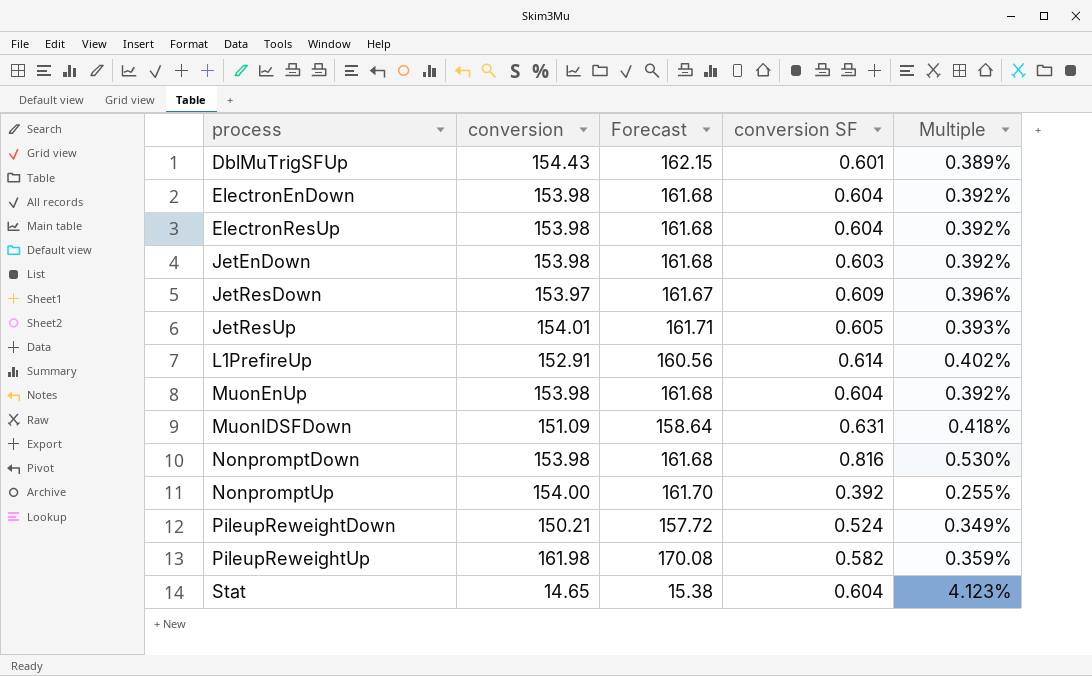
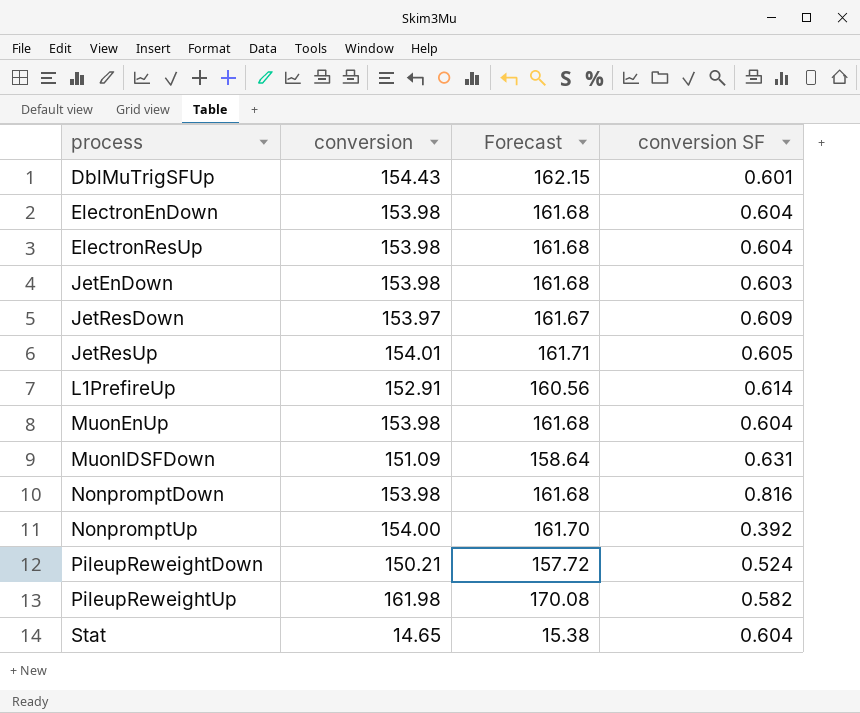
column Multiple | formula: [conversion SF] / [conversion] -> none

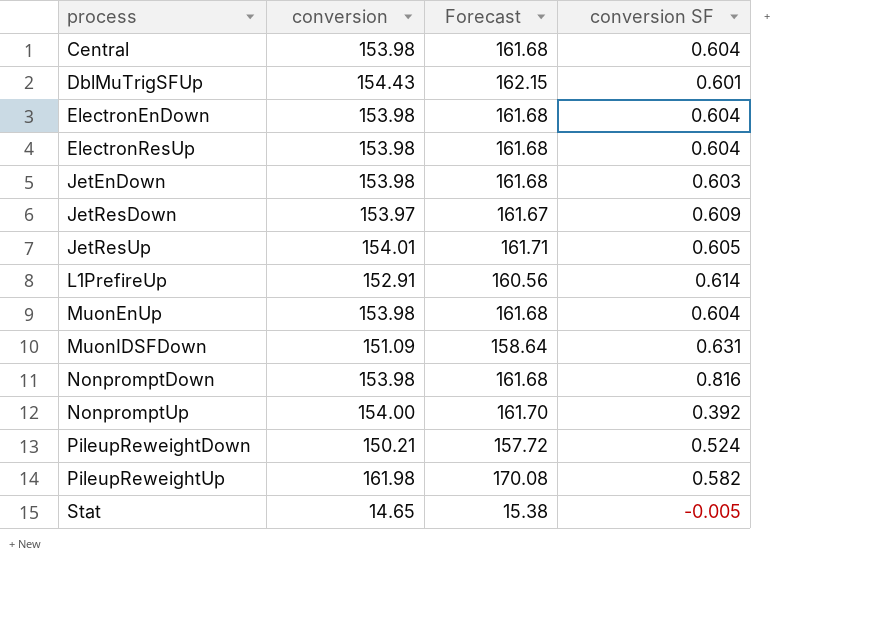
row Central: none -> 153.98 | 161.68 | 0.604
Stat | conversion SF: 0.604 -> -0.005

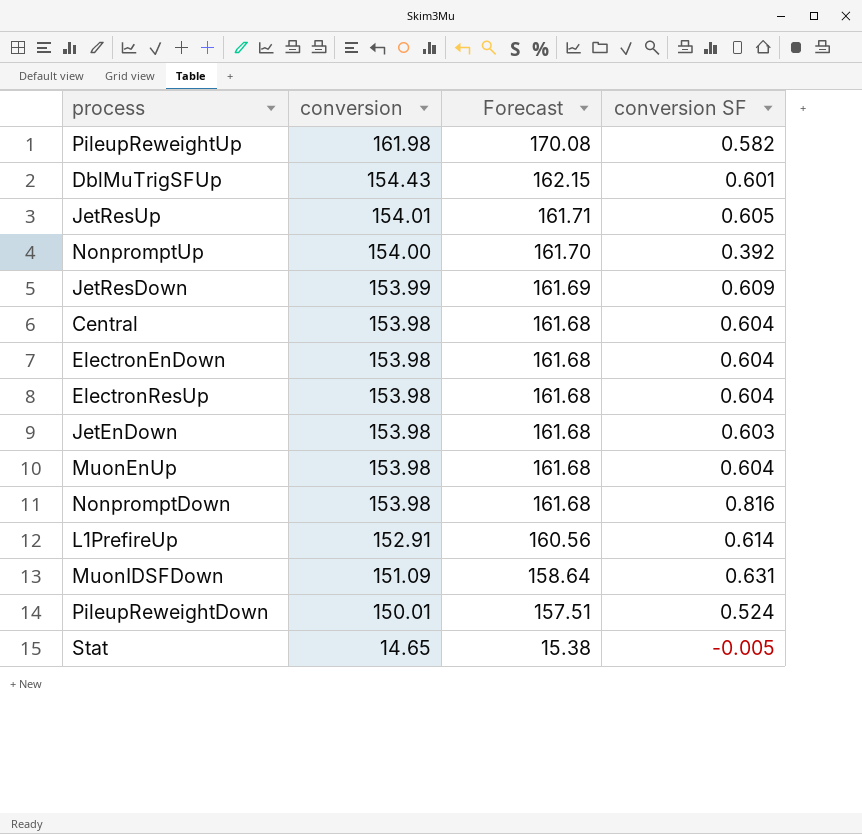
row order: process ascending -> conversion descending
JetResDown | conversion: 153.97 -> 153.99
JetResDown | Forecast: 161.67 -> 161.69
PileupReweightDown | conversion: 150.21 -> 150.01
PileupReweightDown | Forecast: 157.72 -> 157.51

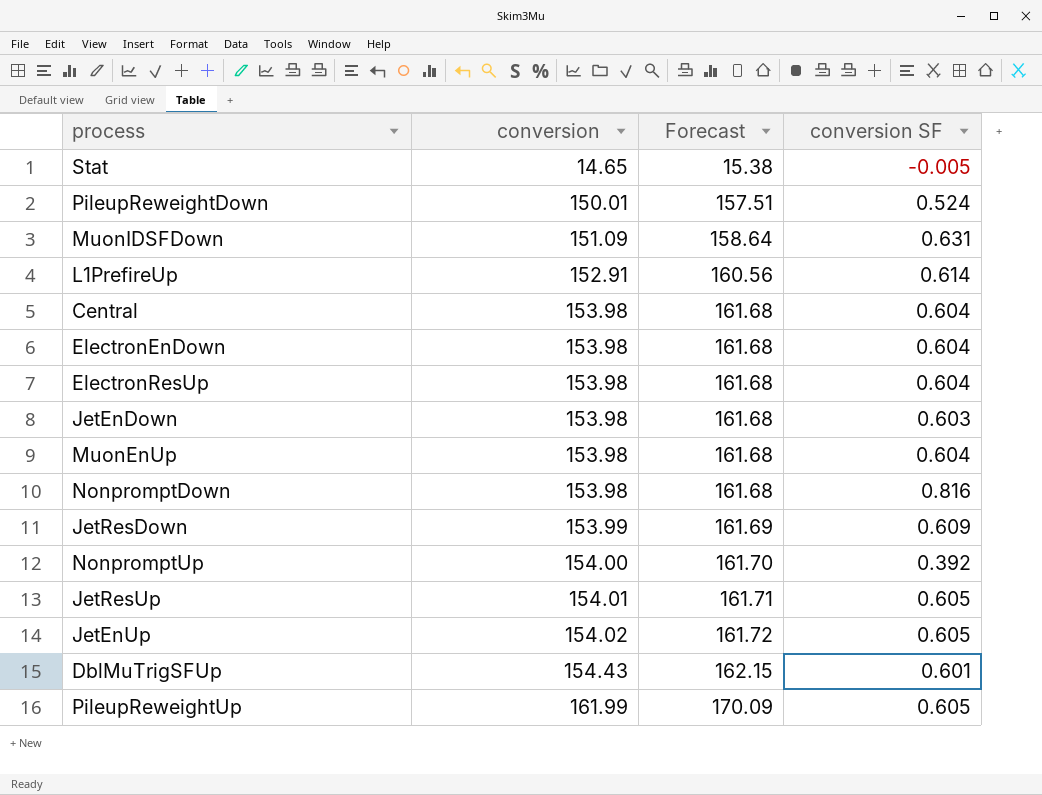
row order: conversion descending -> conversion ascending
row JetEnUp: none -> 154.02 | 161.72 | 0.605
PileupReweightUp | conversion: 161.98 -> 161.99
PileupReweightUp | Forecast: 170.08 -> 170.09
PileupReweightUp | conversion SF: 0.582 -> 0.605

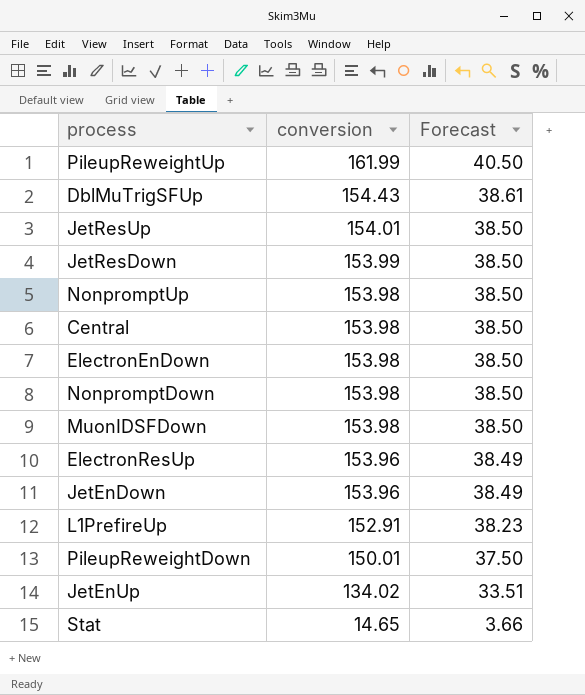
row order: conversion ascending -> conversion descending
column conversion SF | position: 4 -> none
column Forecast | formula: [conversion] * 1.05 -> [conversion] * 0.25
row MuonEnUp: 153.98 | 161.68 | 0.604 -> none
NonpromptUp | conversion: 154.00 -> 153.98
MuonIDSFDown | conversion: 151.09 -> 153.98
ElectronResUp | conversion: 153.98 -> 153.96
JetEnDown | conversion: 153.98 -> 153.96
JetEnUp | conversion: 154.02 -> 134.02

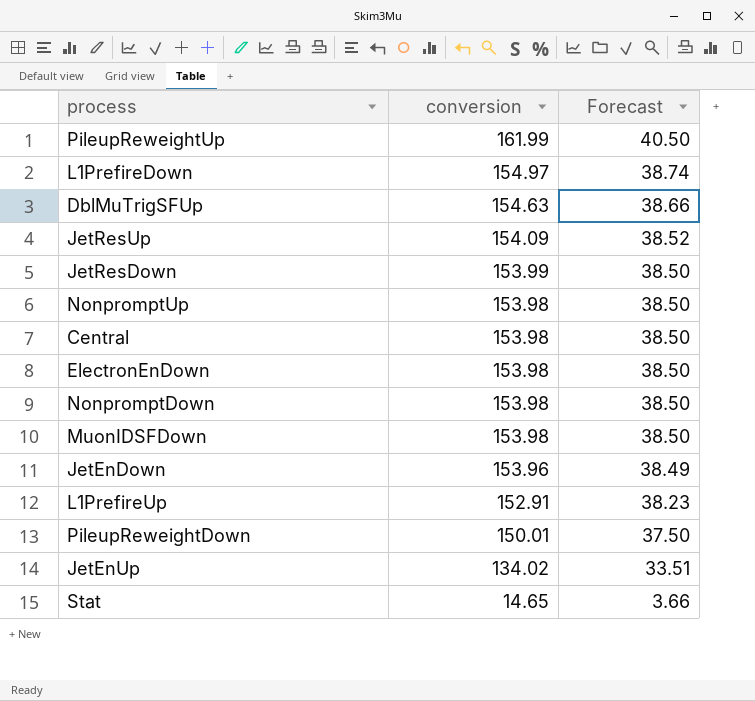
row ElectronResUp: 153.96 | 38.49 -> none
row L1PrefireDown: none -> 154.97 | 38.74
DblMuTrigSFUp | conversion: 154.43 -> 154.63
DblMuTrigSFUp | Forecast: 38.61 -> 38.66
JetResUp | conversion: 154.01 -> 154.09
JetResUp | Forecast: 38.50 -> 38.52

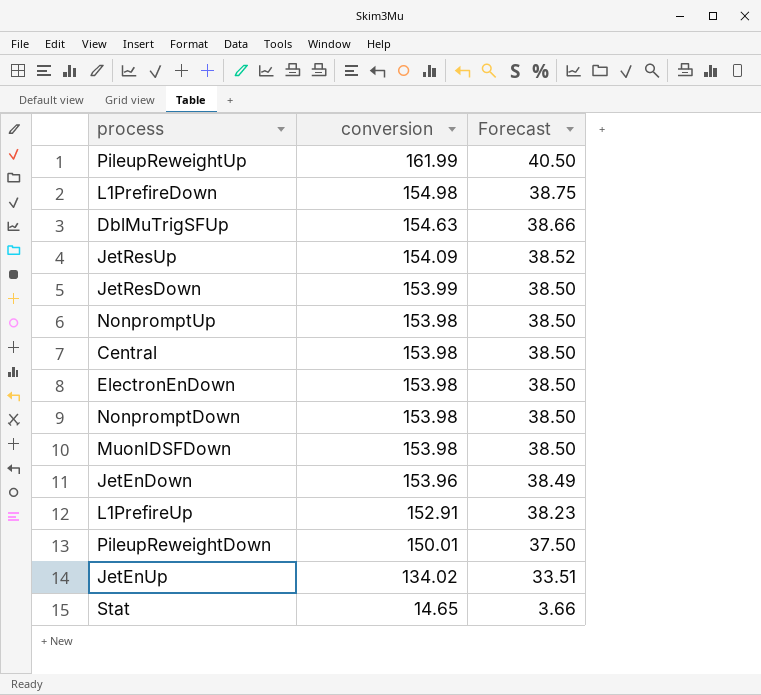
L1PrefireDown | conversion: 154.97 -> 154.98
L1PrefireDown | Forecast: 38.74 -> 38.75

